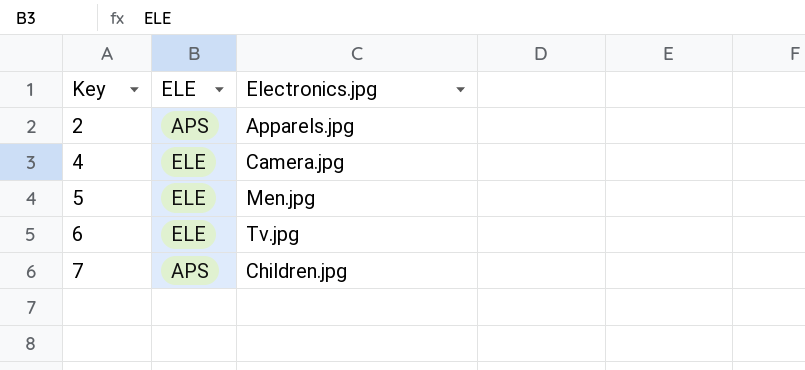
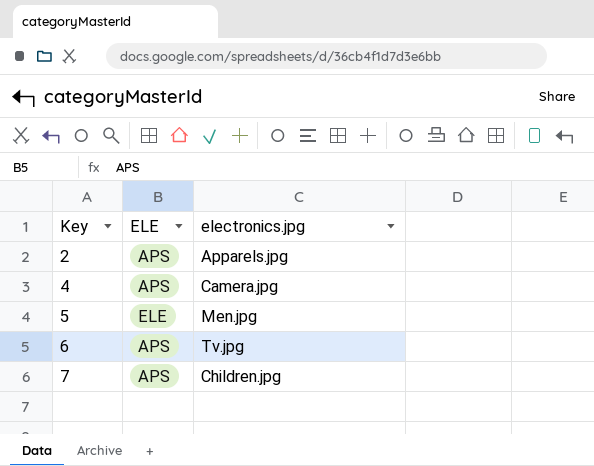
column name: Electronics.jpg -> electronics.jpg
4 | ELE: ELE -> APS
6 | ELE: ELE -> APS

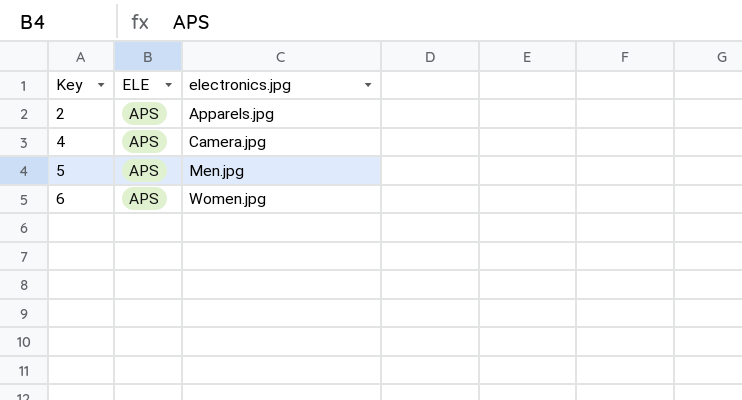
row 7: APS | Children.jpg -> none
5 | ELE: ELE -> APS
6 | electronics.jpg: Tv.jpg -> Women.jpg

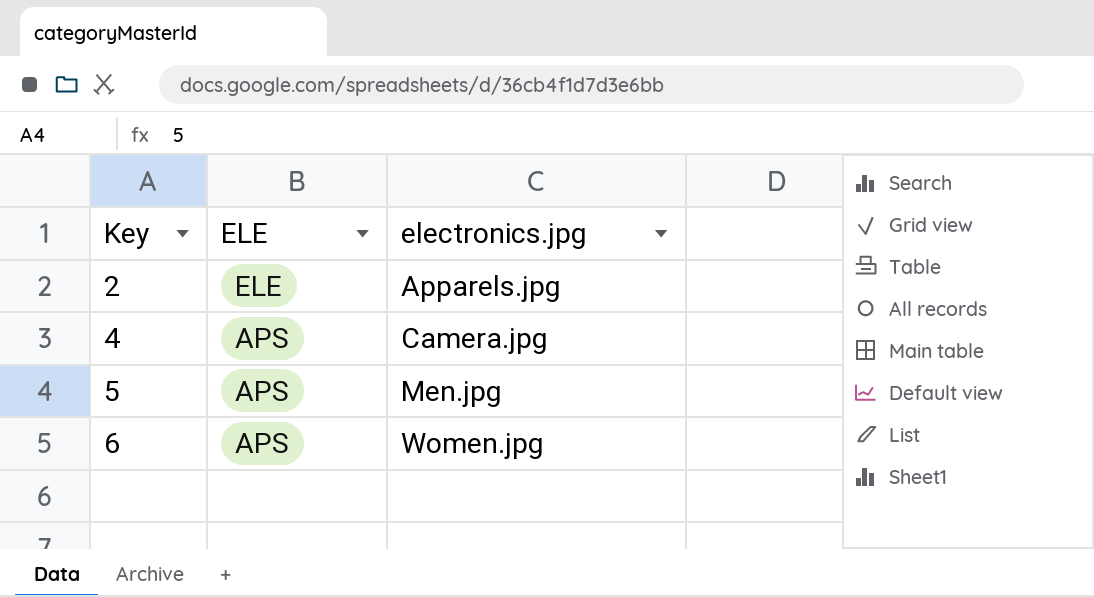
2 | ELE: APS -> ELE

